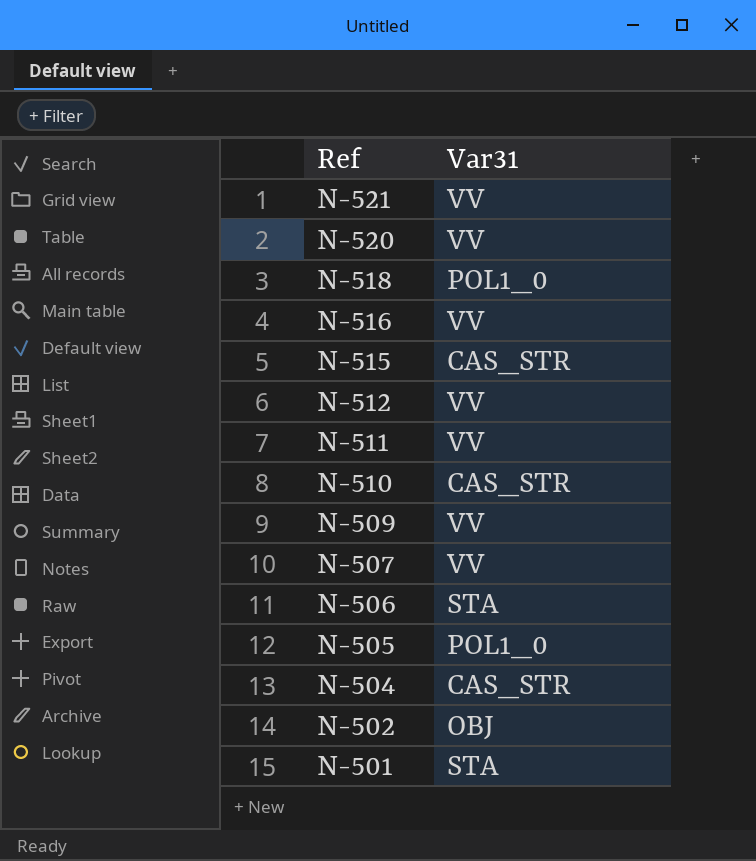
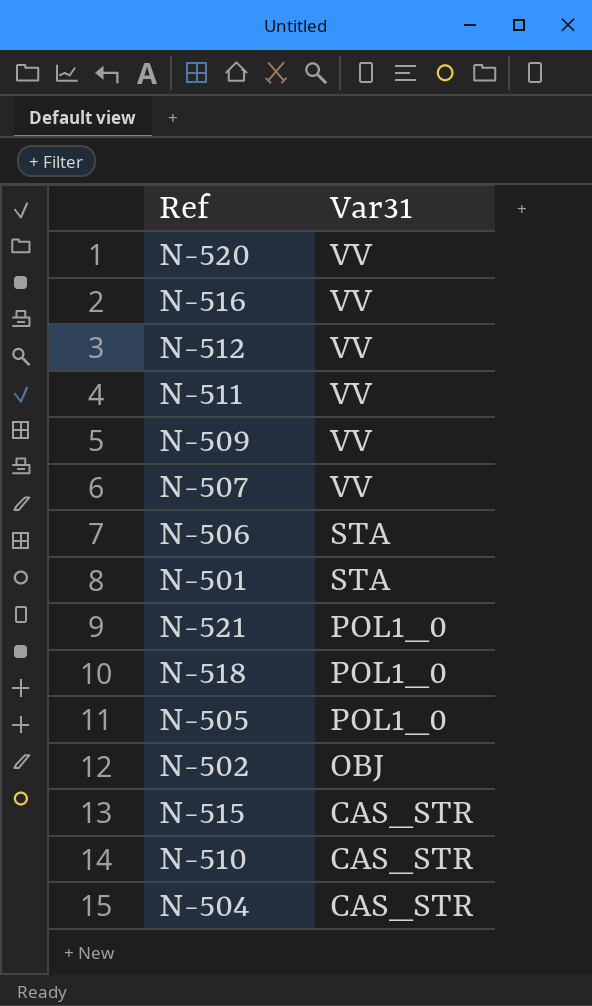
row order: Ref descending -> Var31 descending
N-521 | Var31: VV -> POL1_0

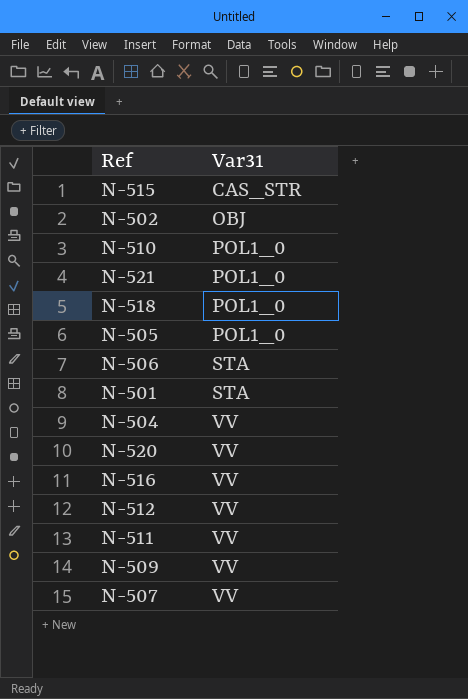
row order: Var31 descending -> Var31 ascending
N-510 | Var31: CAS_STR -> POL1_0
N-504 | Var31: CAS_STR -> VV

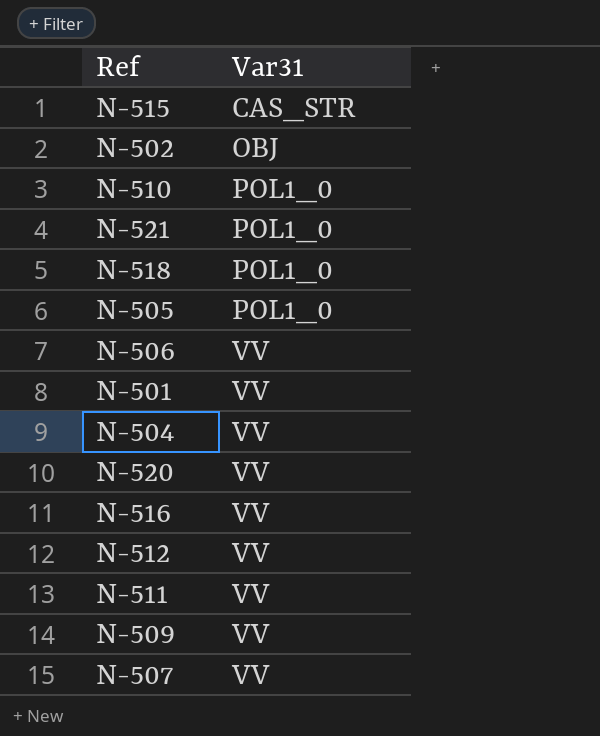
N-506 | Var31: STA -> VV
N-501 | Var31: STA -> VV

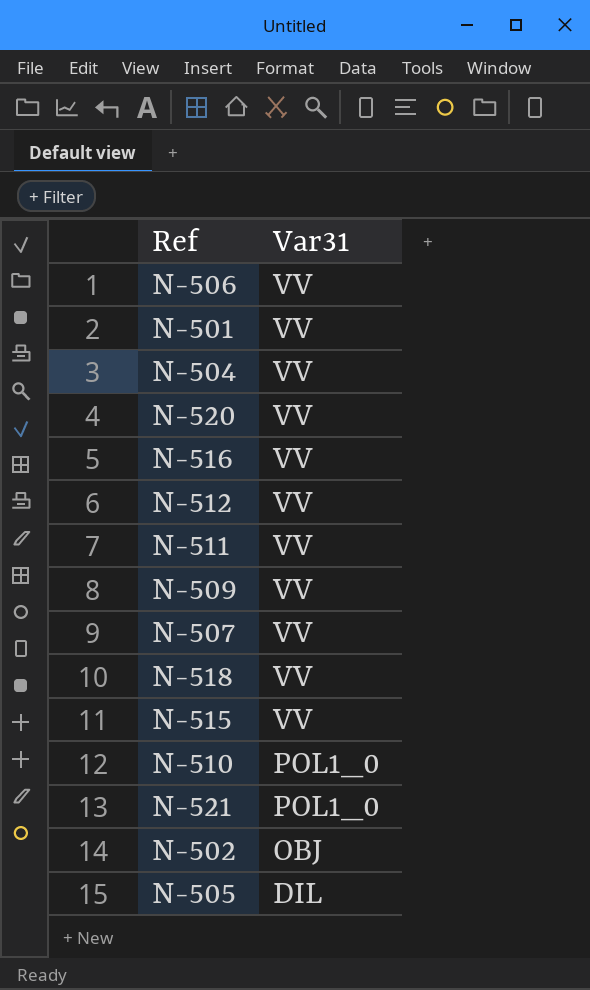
row order: Var31 ascending -> Var31 descending
N-518 | Var31: POL1_0 -> VV
N-515 | Var31: CAS_STR -> VV
N-505 | Var31: POL1_0 -> DIL

